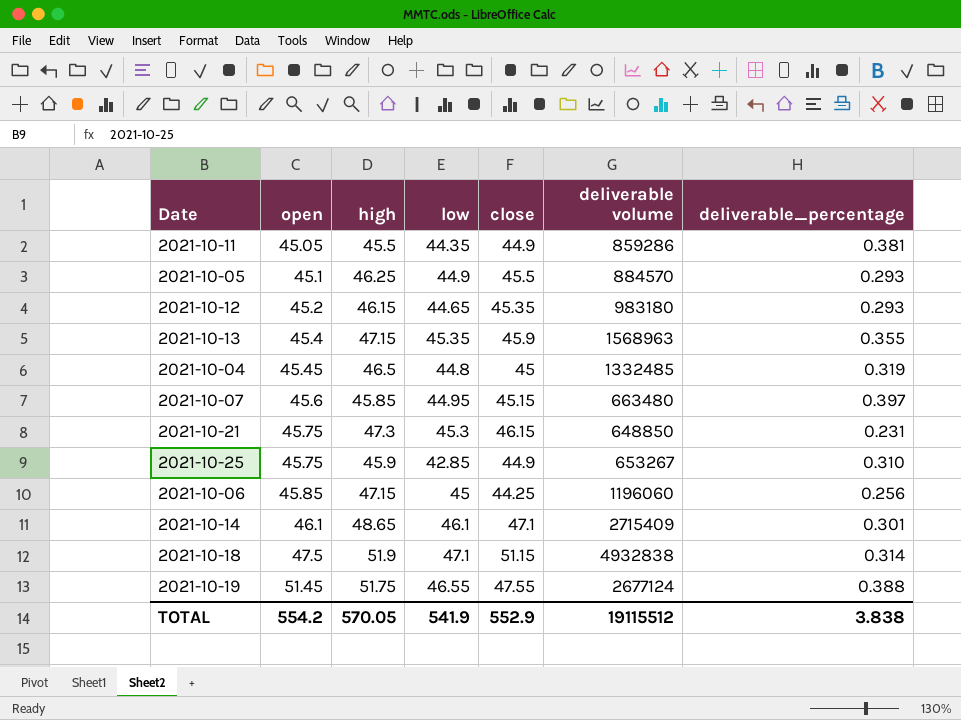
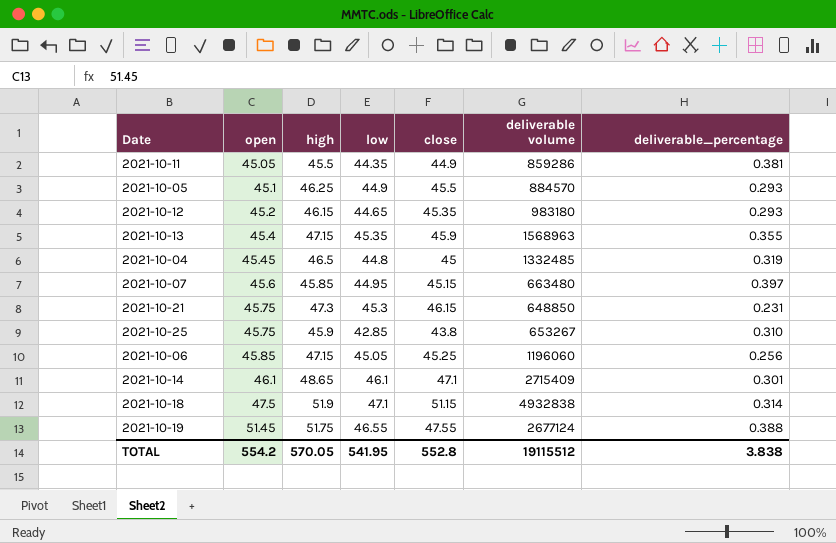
2021-10-25 | close: 44.9 -> 43.8
2021-10-06 | low: 45 -> 45.05
2021-10-06 | close: 44.25 -> 45.25
TOTAL | low: 541.9 -> 541.95
TOTAL | close: 552.9 -> 552.8

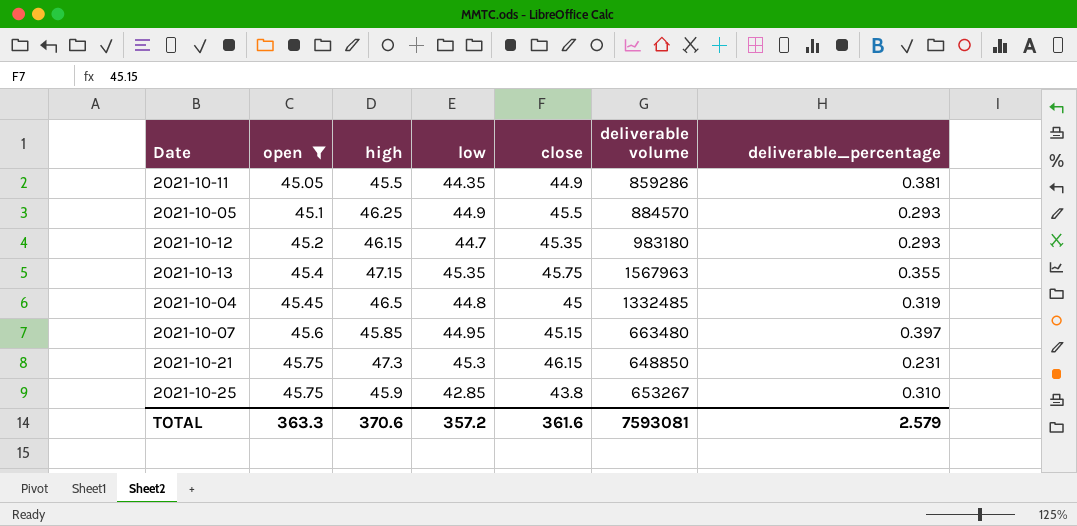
filter: none -> open <= 45.75
2021-10-12 | low: 44.65 -> 44.7
2021-10-13 | close: 45.9 -> 45.75
2021-10-13 | deliverable volume: 1568963 -> 1567963
TOTAL | open: 554.2 -> 363.3
TOTAL | high: 570.05 -> 370.6
TOTAL | low: 541.95 -> 357.2
TOTAL | close: 552.8 -> 361.6
TOTAL | deliverable volume: 19115512 -> 7593081
TOTAL | deliverable_percentage: 3.838 -> 2.579

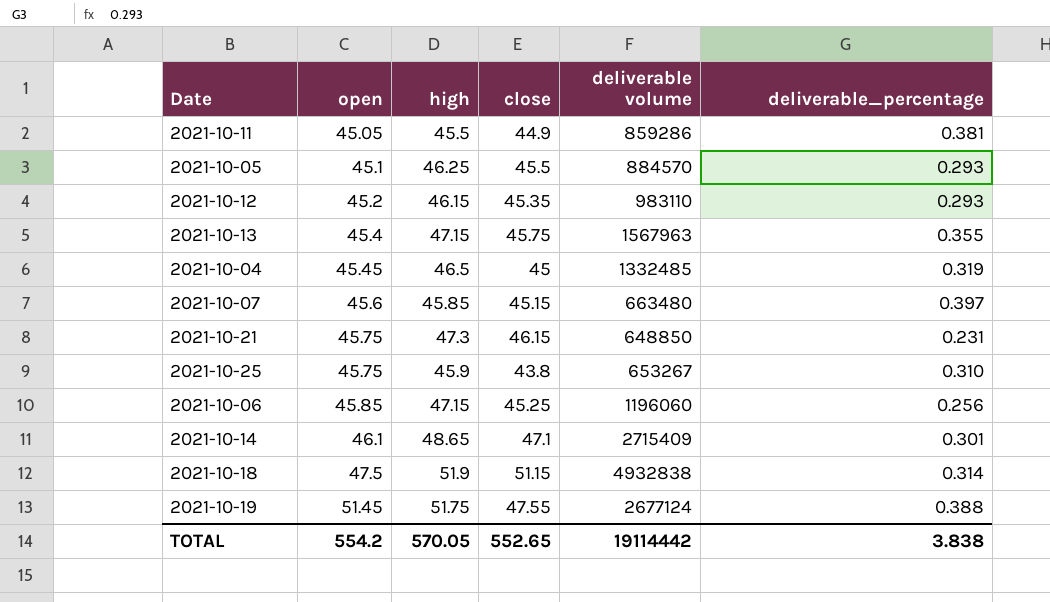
filter: open <= 45.75 -> none
column low | position: 4 -> none
2021-10-12 | deliverable volume: 983180 -> 983110
TOTAL | open: 363.3 -> 554.2
TOTAL | high: 370.6 -> 570.05
TOTAL | close: 361.6 -> 552.65
TOTAL | deliverable volume: 7593081 -> 19114442
TOTAL | deliverable_percentage: 2.579 -> 3.838

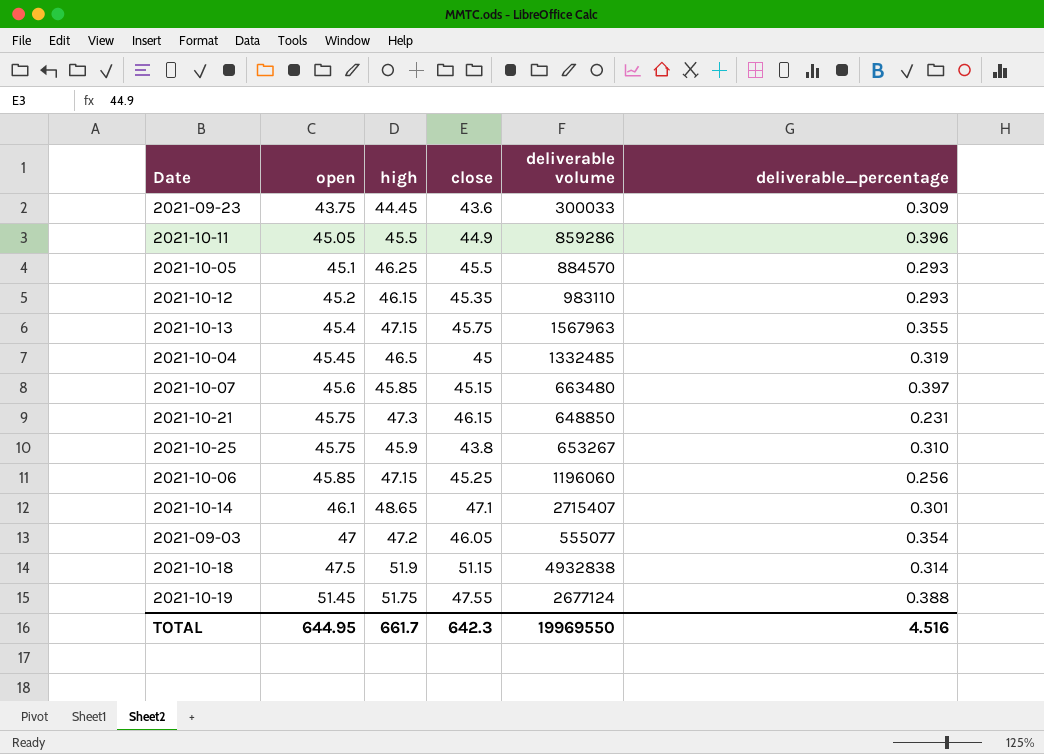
row 2021-09-23: none -> 43.75 | 44.45 | 43.6 | 300033 | 0.309
2021-10-11 | deliverable_percentage: 0.381 -> 0.396
2021-10-14 | deliverable volume: 2715409 -> 2715407
row 2021-09-03: none -> 47 | 47.2 | 46.05 | 555077 | 0.354
TOTAL | open: 554.2 -> 644.95
TOTAL | high: 570.05 -> 661.7
TOTAL | close: 552.65 -> 642.3
TOTAL | deliverable volume: 19114442 -> 19969550
TOTAL | deliverable_percentage: 3.838 -> 4.516

